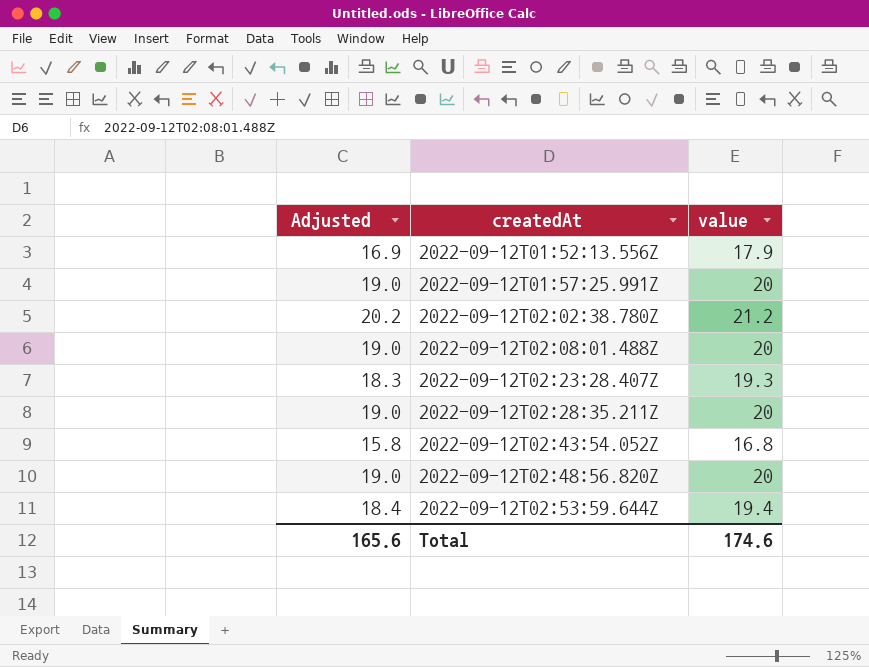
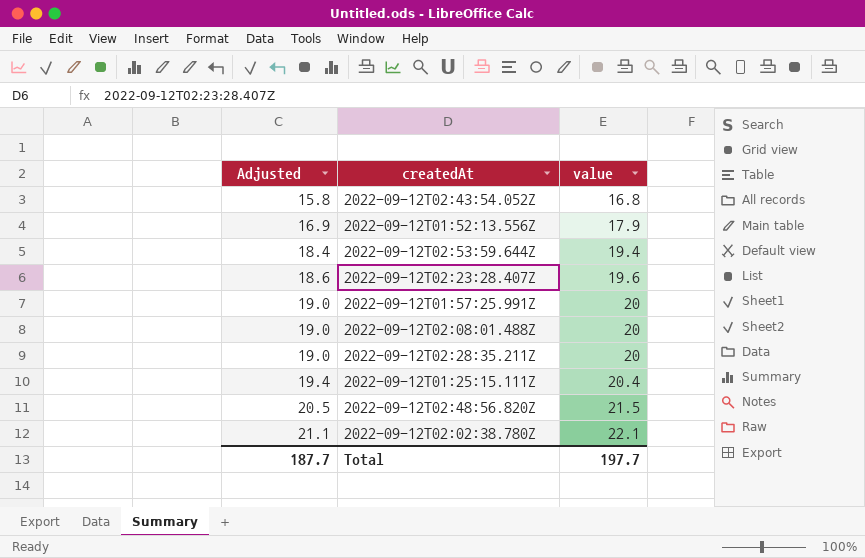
row order: createdAt ascending -> Adjusted ascending
2022-09-12T02:23:28.407Z | Adjusted: 18.3 -> 18.6
2022-09-12T02:23:28.407Z | value: 19.3 -> 19.6
row 2022-09-12T01:25:15.111Z: none -> 19.4 | 20.4
2022-09-12T02:48:56.820Z | Adjusted: 19.0 -> 20.5
2022-09-12T02:48:56.820Z | value: 20 -> 21.5
2022-09-12T02:02:38.780Z | Adjusted: 20.2 -> 21.1
2022-09-12T02:02:38.780Z | value: 21.2 -> 22.1
Total | Adjusted: 165.6 -> 187.7
Total | value: 174.6 -> 197.7

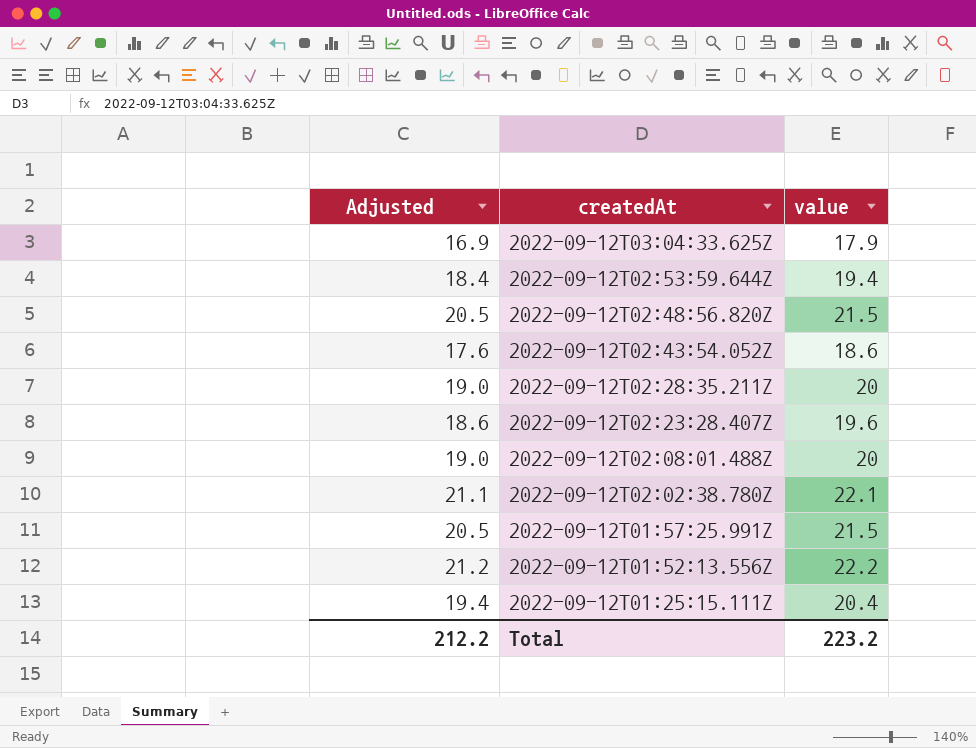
row order: Adjusted ascending -> createdAt descending
row 2022-09-12T03:04:33.625Z: none -> 16.9 | 17.9
2022-09-12T02:43:54.052Z | Adjusted: 15.8 -> 17.6
2022-09-12T02:43:54.052Z | value: 16.8 -> 18.6
2022-09-12T01:57:25.991Z | Adjusted: 19.0 -> 20.5
2022-09-12T01:57:25.991Z | value: 20 -> 21.5
2022-09-12T01:52:13.556Z | Adjusted: 16.9 -> 21.2
2022-09-12T01:52:13.556Z | value: 17.9 -> 22.2
Total | Adjusted: 187.7 -> 212.2
Total | value: 197.7 -> 223.2

